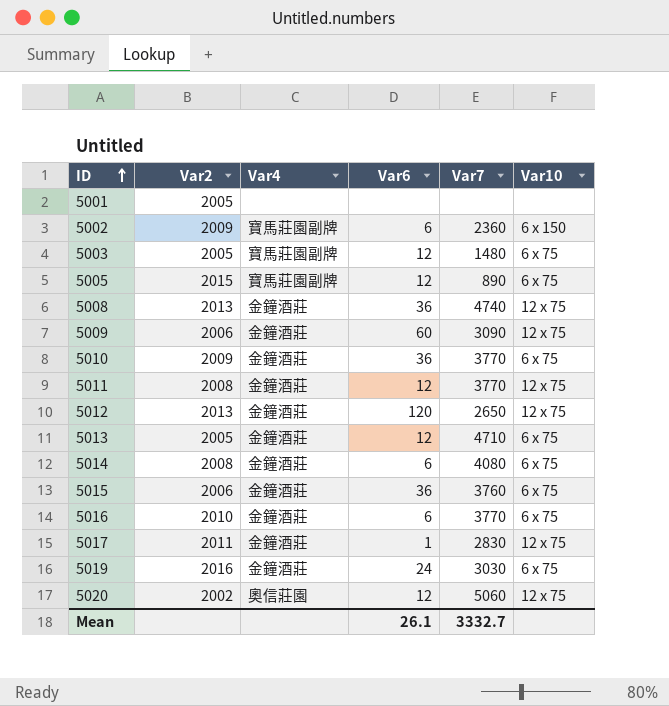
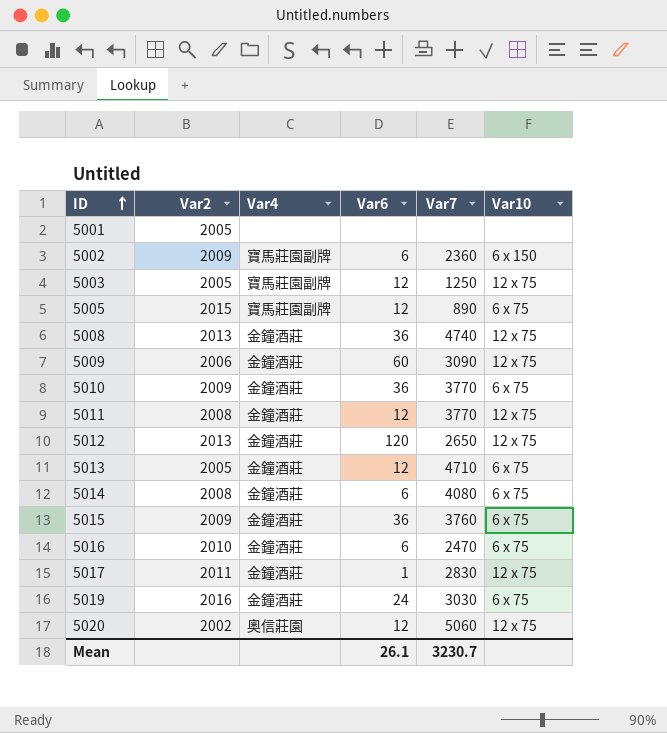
5003 | Var7: 1480 -> 1250
5003 | Var10: 6 x 75 -> 12 x 75
5015 | Var2: 2006 -> 2009
5016 | Var7: 3770 -> 2470
Mean | Var7: 3332.7 -> 3230.7

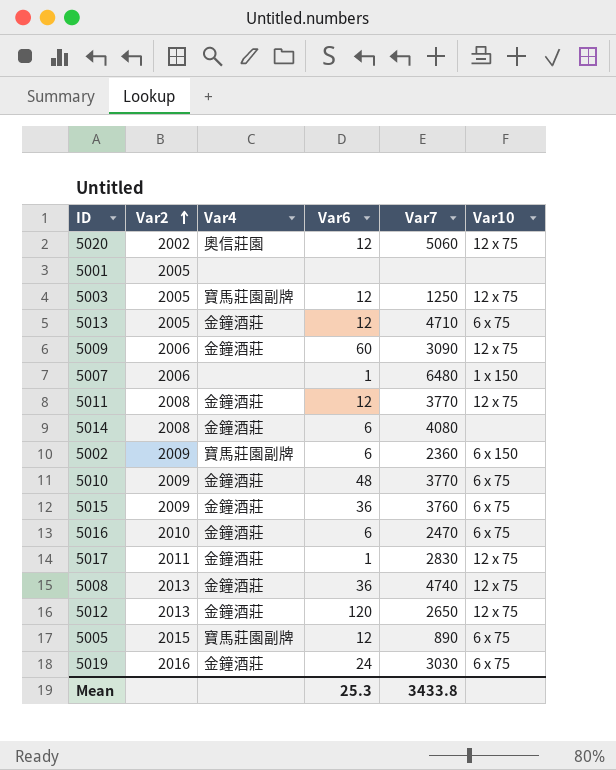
row order: ID ascending -> Var2 ascending
row 5007: none -> 2006 | none | 1 | 6480 | 1 x 150
5014 | Var10: 6 x 75 -> none
5010 | Var6: 36 -> 48
Mean | Var6: 26.1 -> 25.3
Mean | Var7: 3230.7 -> 3433.8

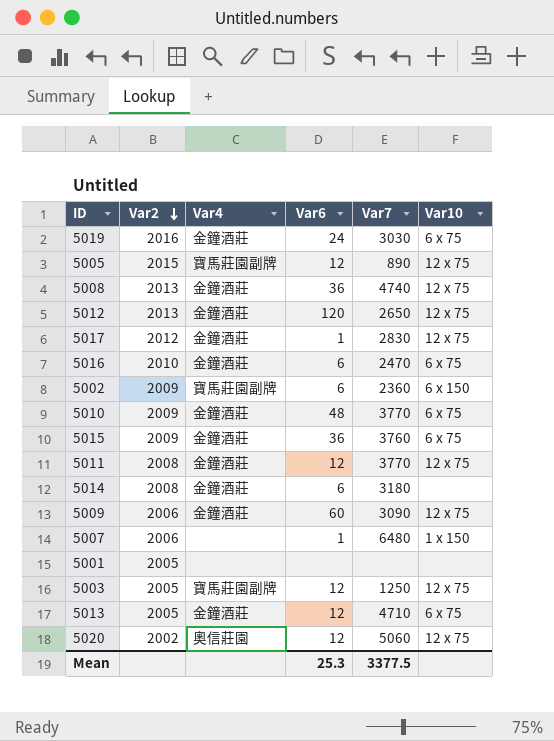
row order: Var2 ascending -> Var2 descending
5005 | Var10: 6 x 75 -> 12 x 75
5017 | Var2: 2011 -> 2012
5014 | Var7: 4080 -> 3180
Mean | Var7: 3433.8 -> 3377.5

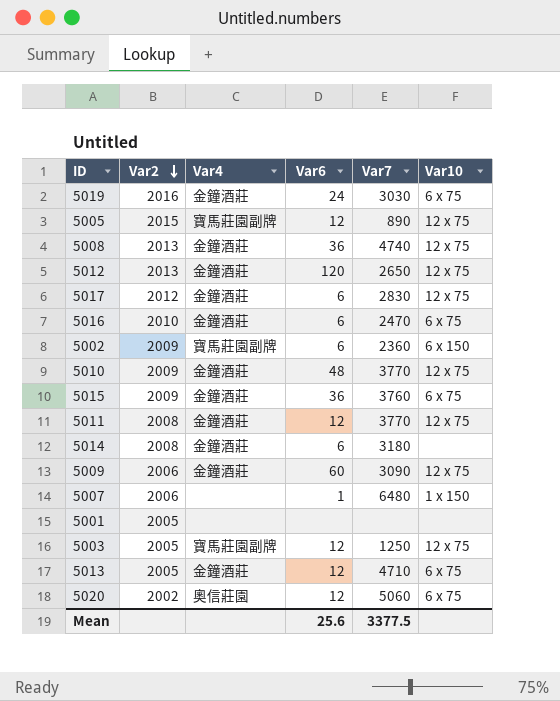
5017 | Var6: 1 -> 6
5010 | Var10: 6 x 75 -> 12 x 75
5020 | Var10: 12 x 75 -> 6 x 75
Mean | Var6: 25.3 -> 25.6

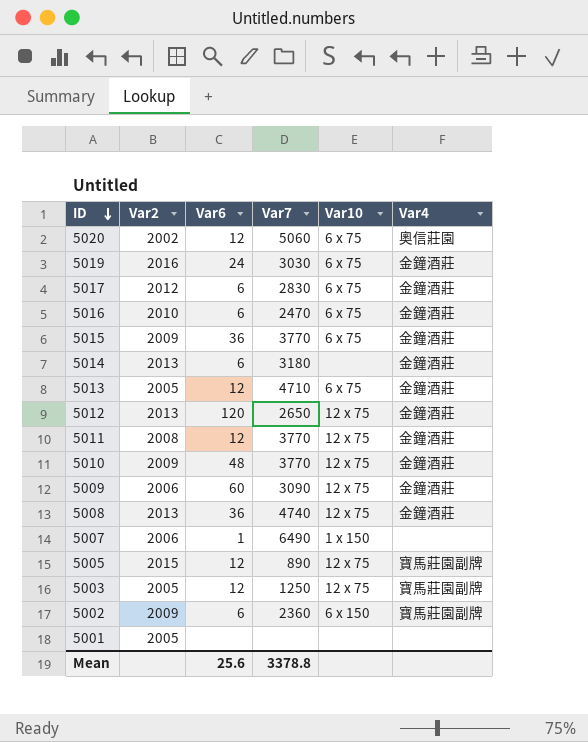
row order: Var2 descending -> ID descending
column Var4 | position: 3 -> 6
5017 | Var10: 12 x 75 -> 6 x 75
5015 | Var7: 3760 -> 3770
5014 | Var2: 2008 -> 2013
5007 | Var7: 6480 -> 6490
Mean | Var7: 3377.5 -> 3378.8

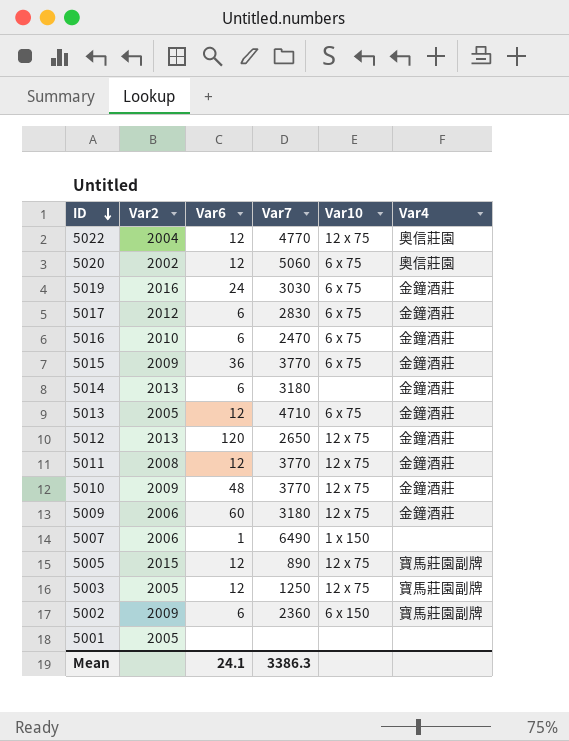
row 5008: 2013 | 36 | 4740 | 12 x 75 | 金鐘酒莊 -> none
row 5022: none -> 2004 | 12 | 4770 | 12 x 75 | 奧信莊園
5009 | Var7: 3090 -> 3180
Mean | Var6: 25.6 -> 24.1
Mean | Var7: 3378.8 -> 3386.3

